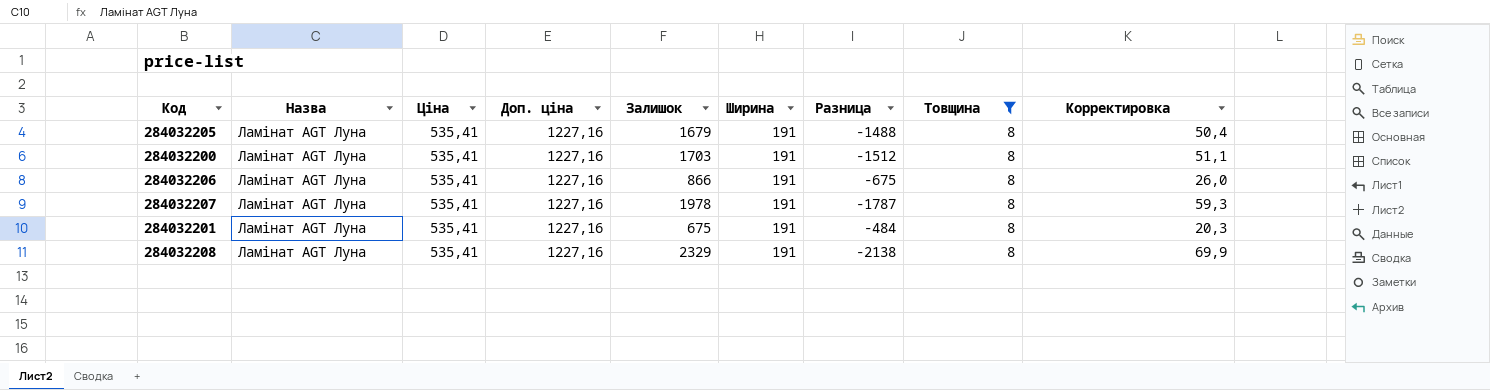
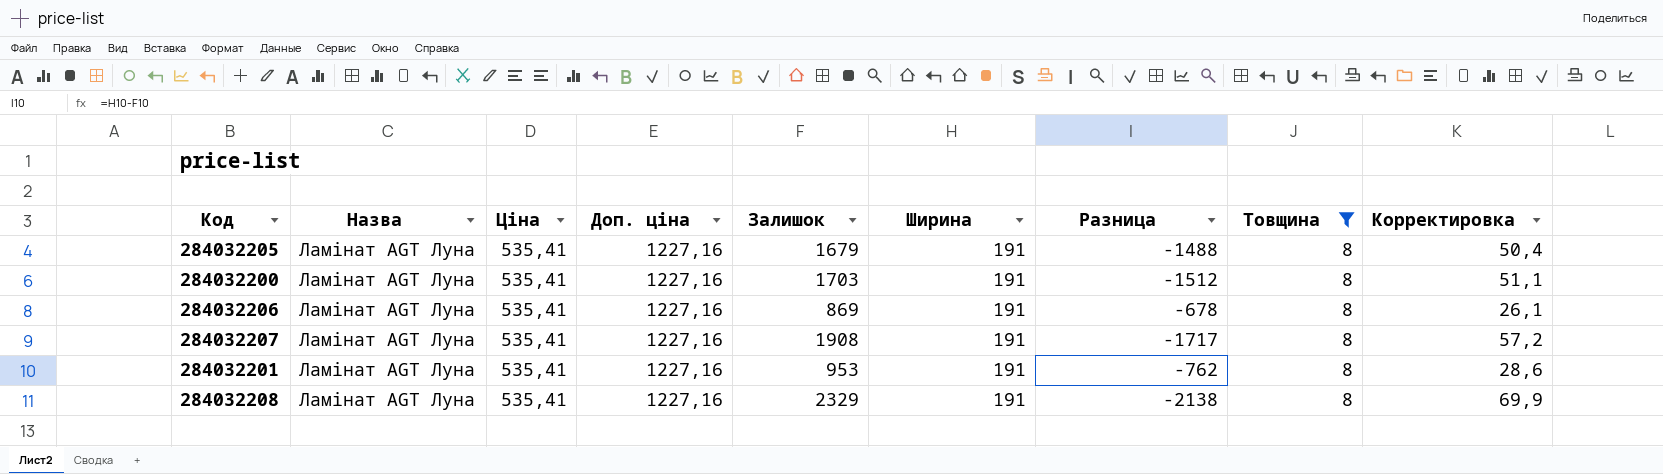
284032206 | Залишок: 866 -> 869
284032206 | Разница: -675 -> -678
284032206 | Корректировка: 26,0 -> 26,1
284032207 | Залишок: 1978 -> 1908
284032207 | Разница: -1787 -> -1717
284032207 | Корректировка: 59,3 -> 57,2
284032201 | Залишок: 675 -> 953
284032201 | Разница: -484 -> -762
284032201 | Корректировка: 20,3 -> 28,6

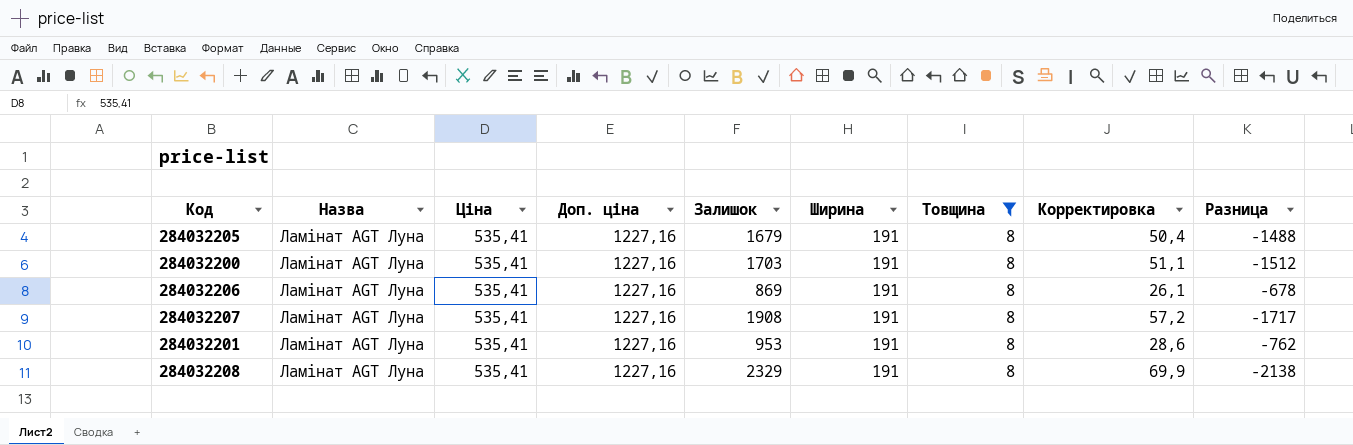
column Разница | position: 7 -> 9

